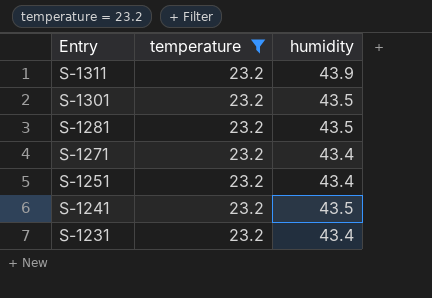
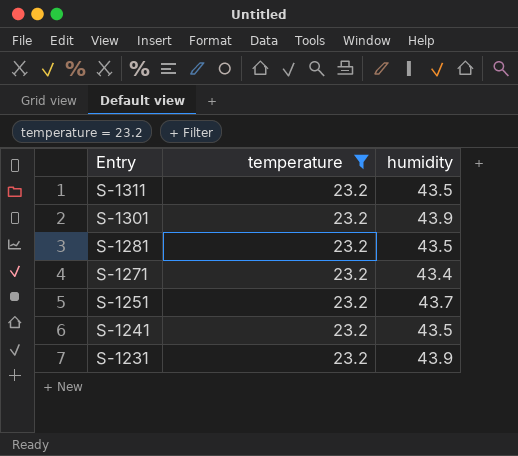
S-1311 | humidity: 43.9 -> 43.5
S-1301 | humidity: 43.5 -> 43.9
S-1251 | humidity: 43.4 -> 43.7
S-1231 | humidity: 43.4 -> 43.9

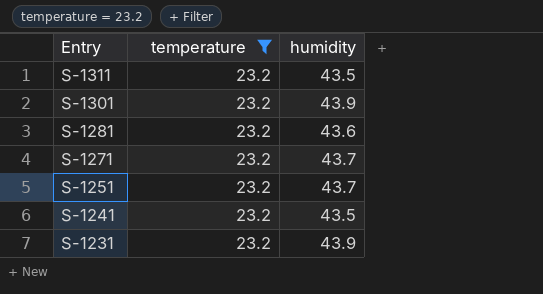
S-1281 | humidity: 43.5 -> 43.6
S-1271 | humidity: 43.4 -> 43.7

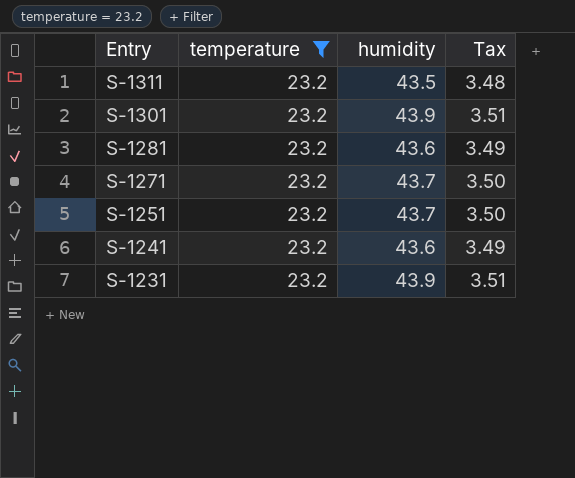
column Tax | formula: none -> [humidity] * 0.08
S-1241 | humidity: 43.5 -> 43.6

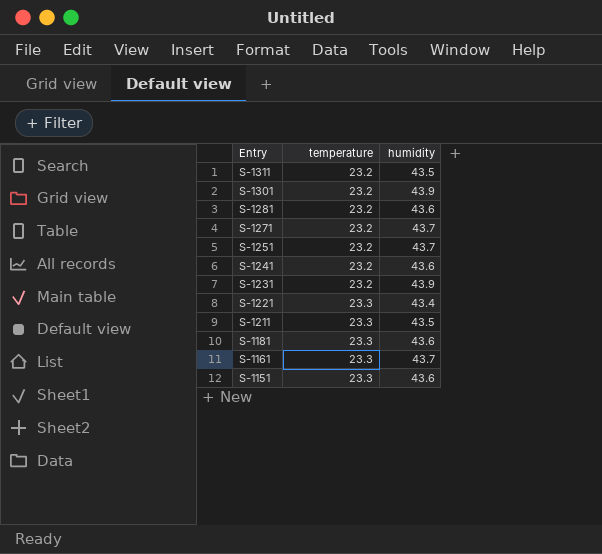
filter: temperature = 23.2 -> none
column Tax | formula: [humidity] * 0.08 -> none

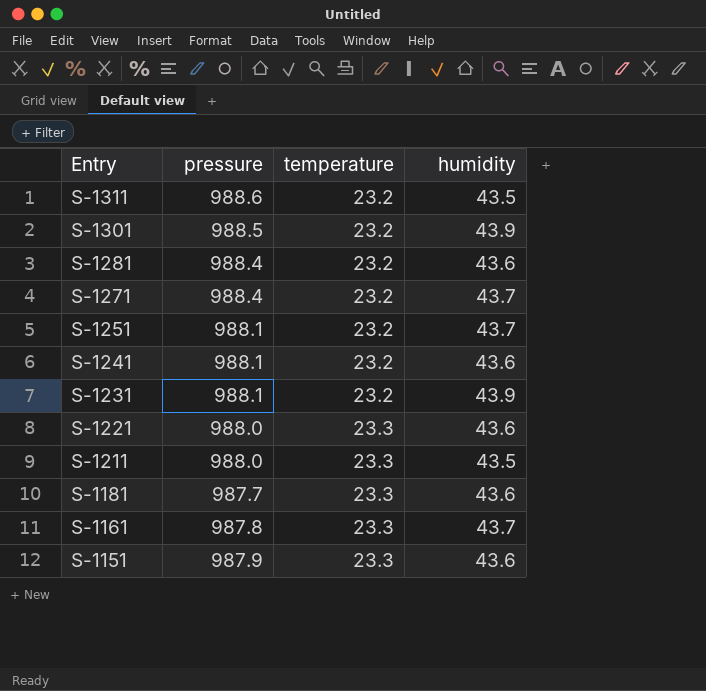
column pressure | position: none -> 2
S-1221 | humidity: 43.4 -> 43.6

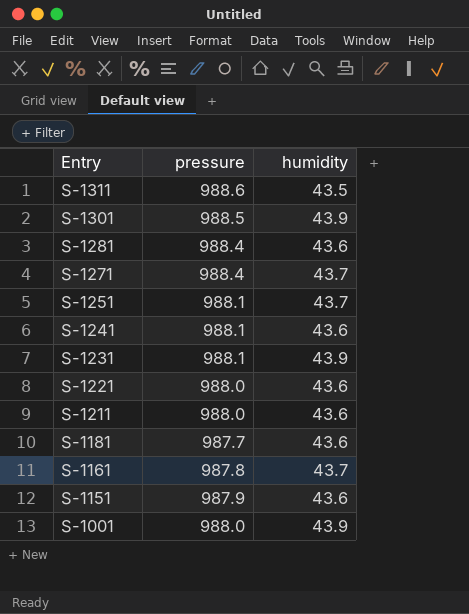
column temperature | position: 3 -> none
S-1211 | humidity: 43.5 -> 43.6
row S-1001: none -> 988.0 | 43.9

